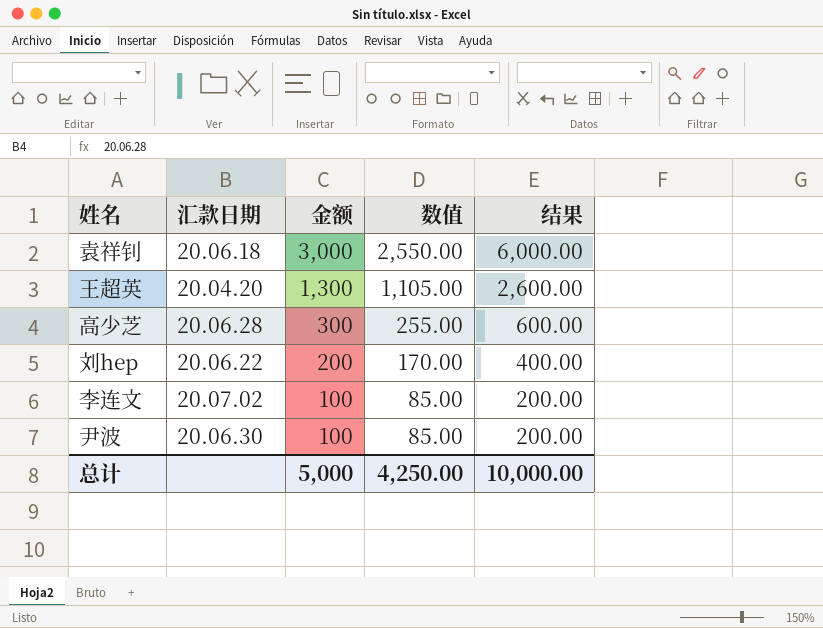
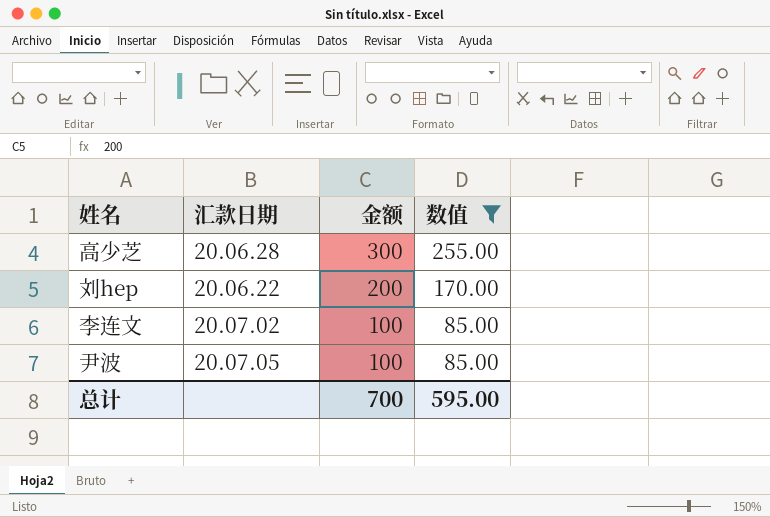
filter: none -> 数值 <= 255.00
column 结果 | formula: [金额] * 2 -> none
尹波 | 汇款日期: 20.06.30 -> 20.07.05
总计 | 金额: 5,000 -> 700
总计 | 数值: 4,250.00 -> 595.00

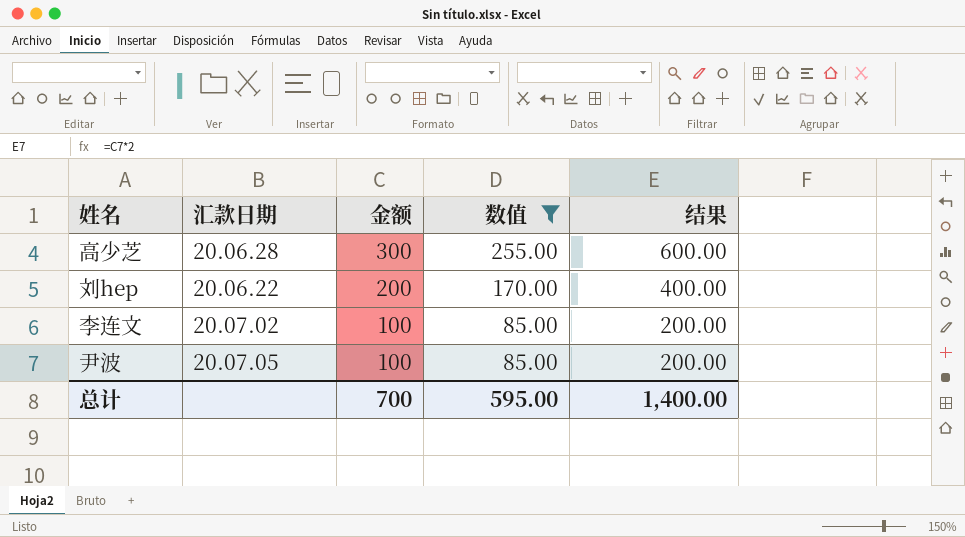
column 结果 | formula: none -> [金额] * 2

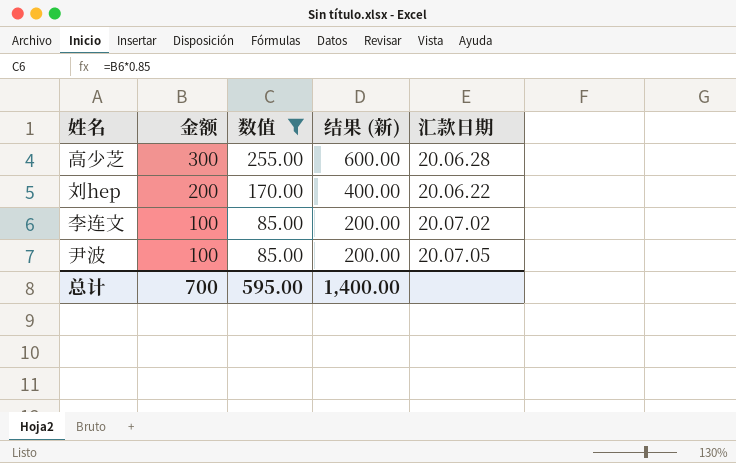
column name: 结果 -> 结果 (新)
column 汇款日期 | position: 2 -> 5

